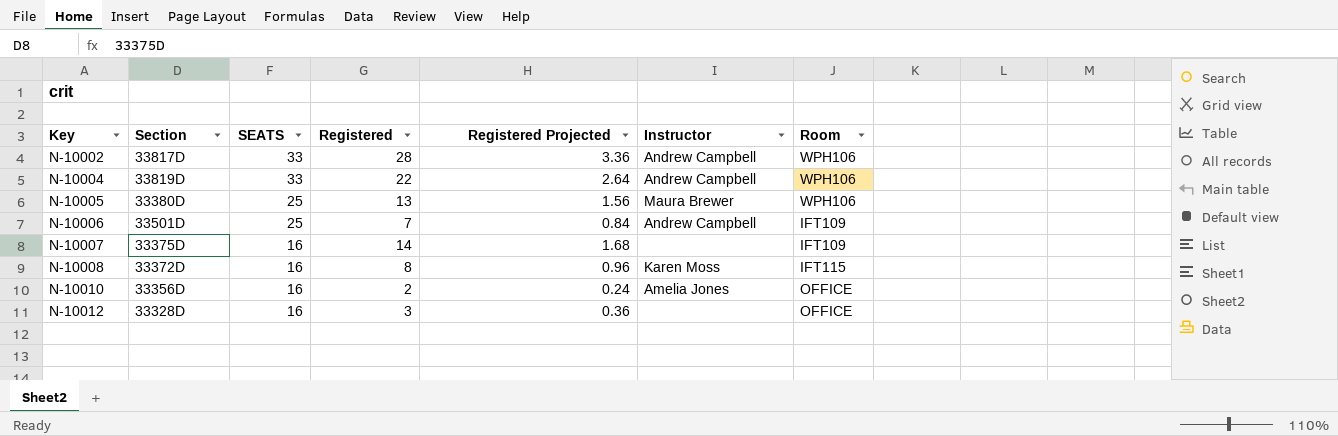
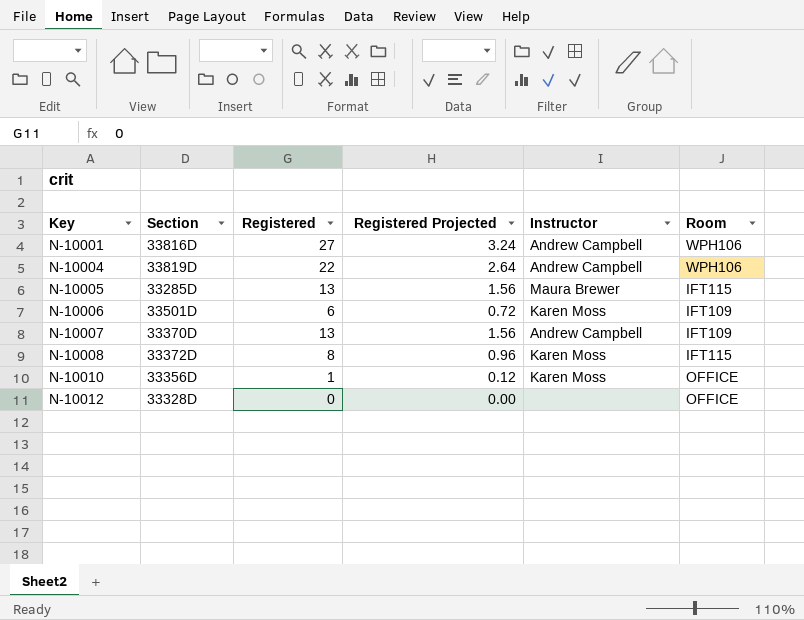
column SEATS | position: 3 -> none
row N-10002: 33817D | 33 | 28 | 3.36 | Andrew Campbell | WPH106 -> none
row N-10001: none -> 33816D | 27 | 3.24 | Andrew Campbell | WPH106
N-10005 | Section: 33380D -> 33285D
N-10005 | Room: WPH106 -> IFT115
N-10006 | Registered: 7 -> 6
N-10006 | Registered Projected: 0.84 -> 0.72
N-10006 | Instructor: Andrew Campbell -> Karen Moss
N-10007 | Section: 33375D -> 33370D
N-10007 | Registered: 14 -> 13
N-10007 | Registered Projected: 1.68 -> 1.56
N-10007 | Instructor: none -> Andrew Campbell
N-10010 | Registered: 2 -> 1
N-10010 | Registered Projected: 0.24 -> 0.12
N-10010 | Instructor: Amelia Jones -> Karen Moss
N-10012 | Registered: 3 -> 0
N-10012 | Registered Projected: 0.36 -> 0.00

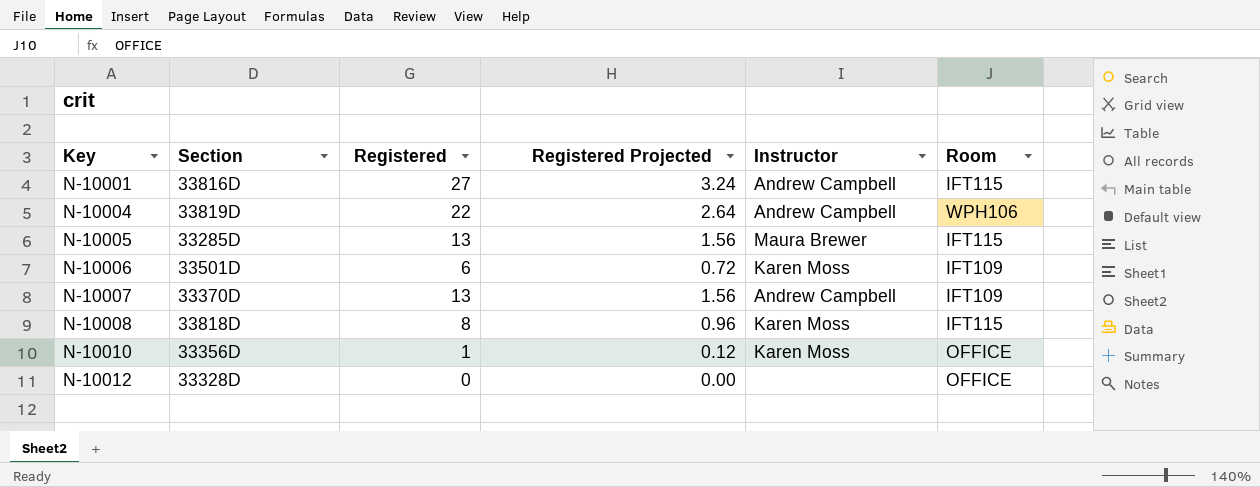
N-10001 | Room: WPH106 -> IFT115
N-10008 | Section: 33372D -> 33818D

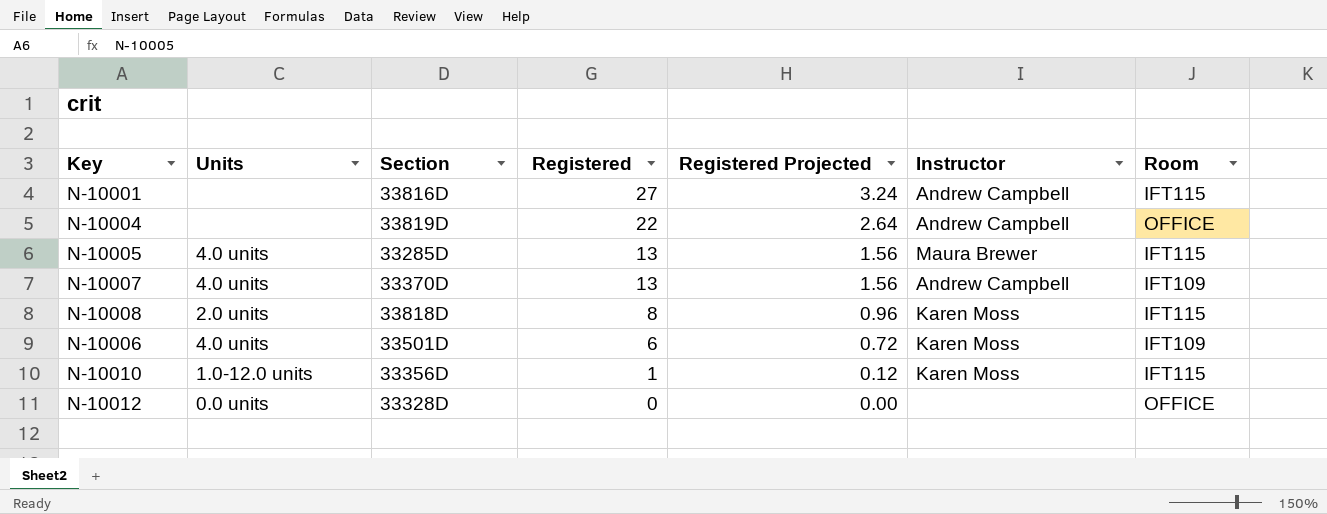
row order: Key ascending -> Registered descending
column Units | position: none -> 2
N-10004 | Room: WPH106 -> OFFICE
N-10010 | Room: OFFICE -> IFT115

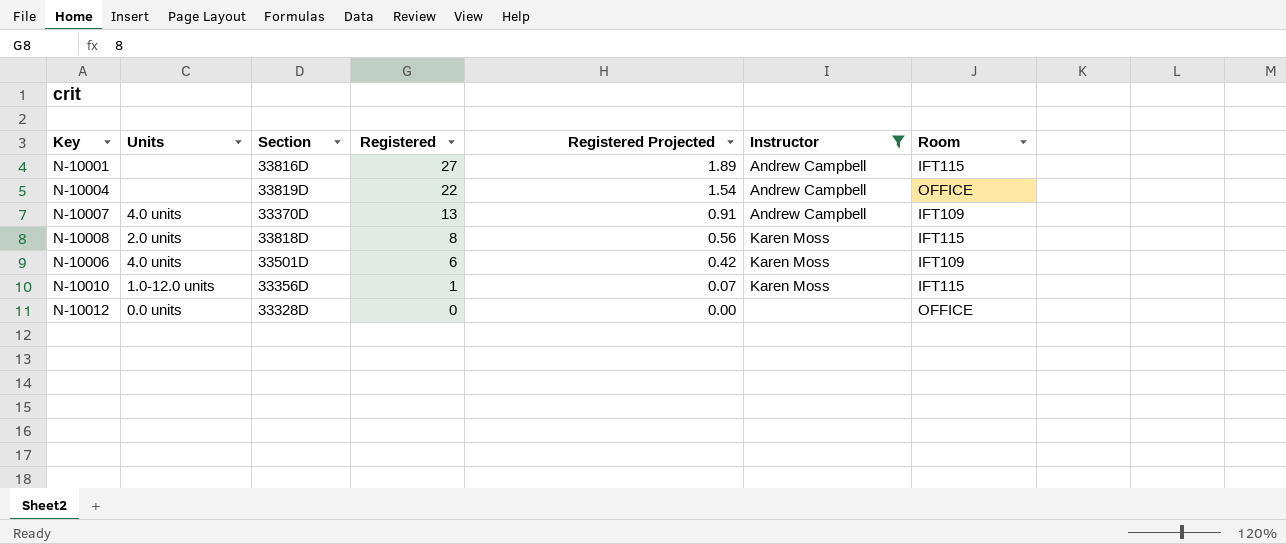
filter: none -> Instructor != Maura Brewer
column Registered Projected | formula: [Registered] * 0.12 -> [Registered] * 0.07

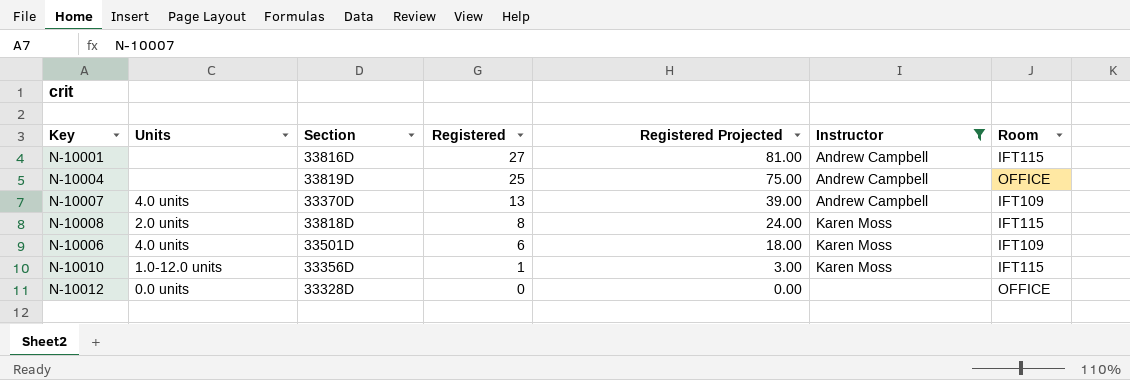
column Registered Projected | formula: [Registered] * 0.07 -> [Registered] * 3
N-10004 | Registered: 22 -> 25

